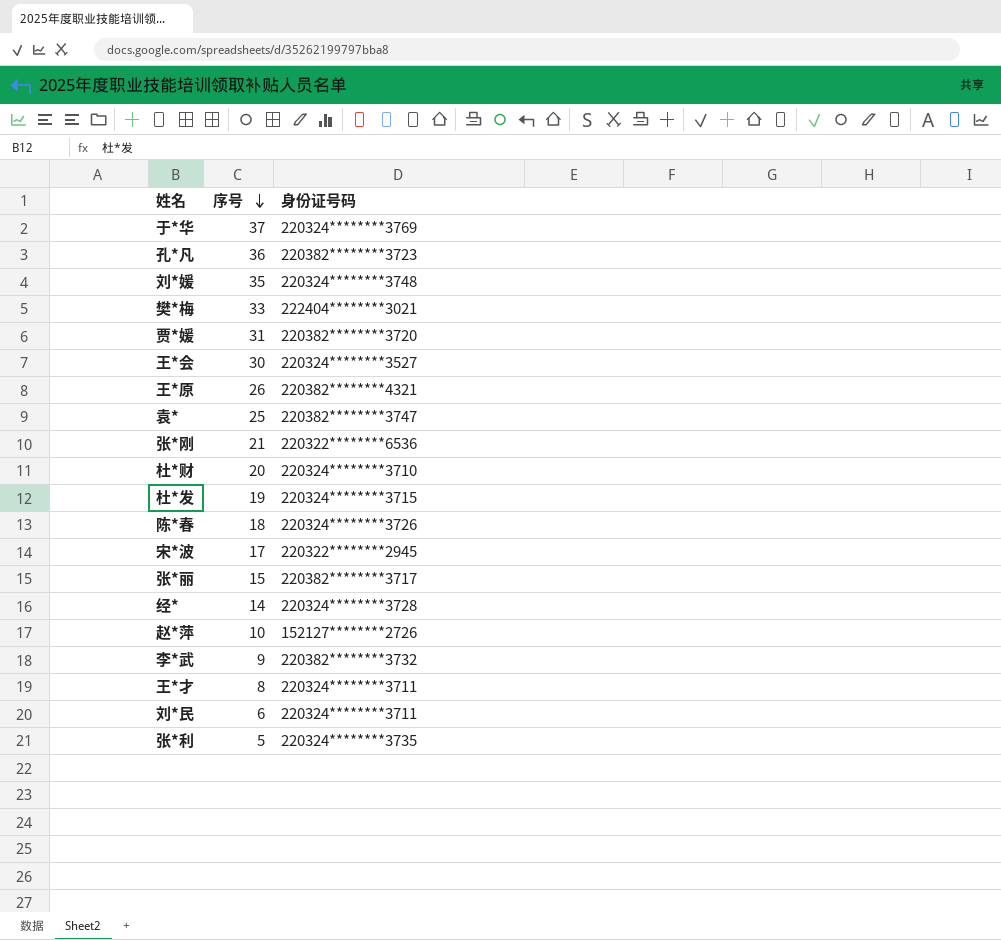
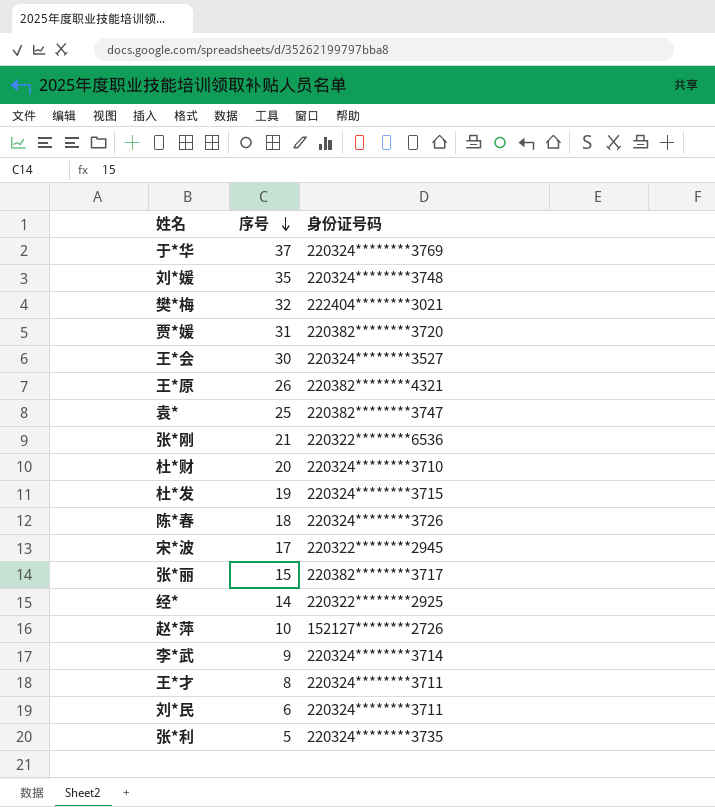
row 孔*凡: 36 | 220382********3723 -> none
樊*梅 | 序号: 33 -> 32
经* | 身份证号码: 220324********3728 -> 220322********2925
李*武 | 身份证号码: 220382********3732 -> 220324********3714

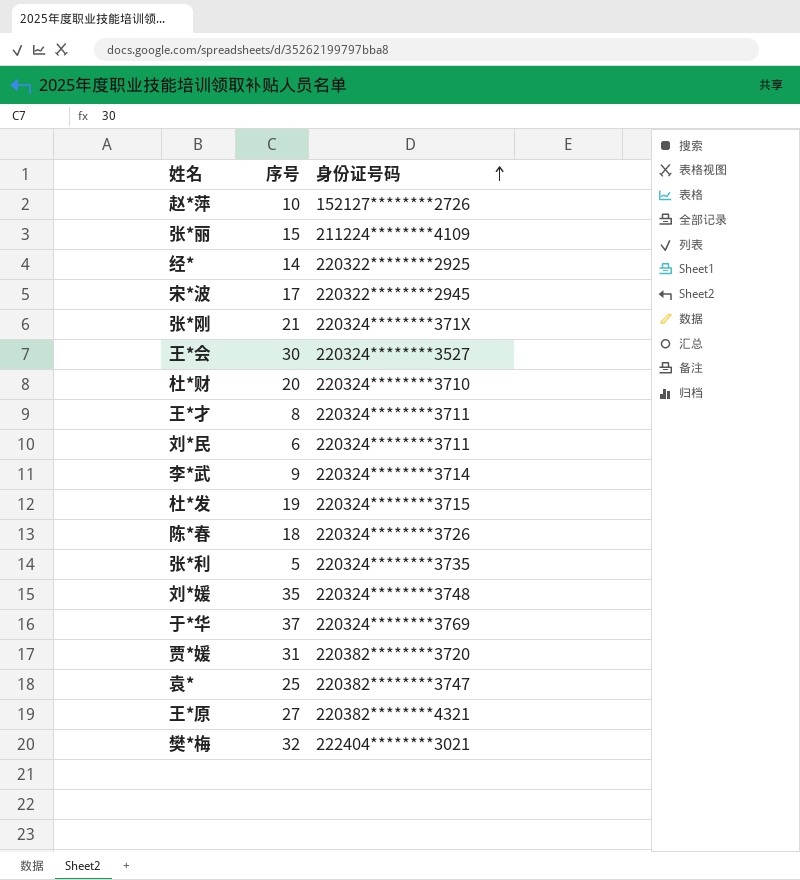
row order: 序号 descending -> 身份证号码 ascending
张*丽 | 身份证号码: 220382********3717 -> 211224********4109
张*刚 | 身份证号码: 220322********6536 -> 220324********371X
王*原 | 序号: 26 -> 27

